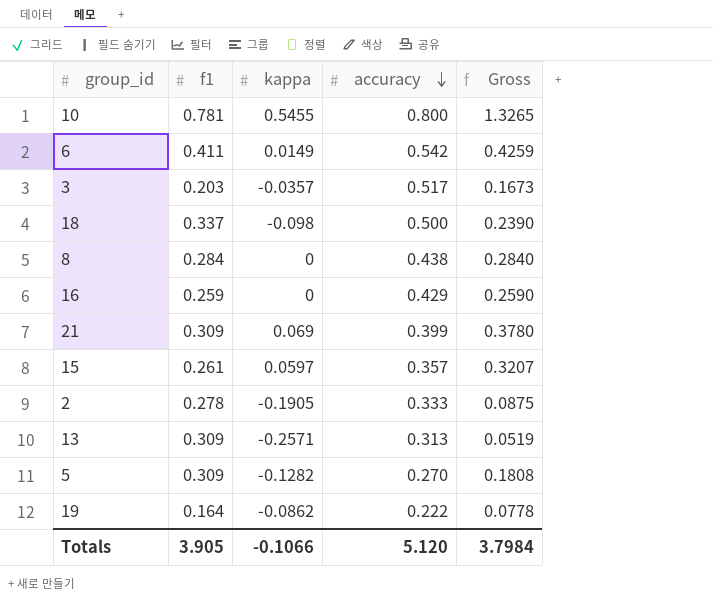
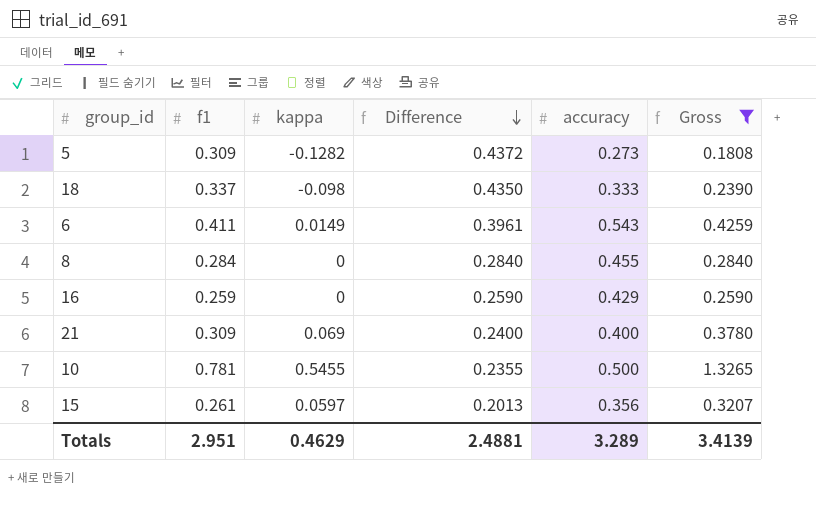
filter: none -> Gross >= 0.1808
row order: accuracy descending -> Difference descending
column Difference | formula: none -> [f1] - [kappa]
5 | accuracy: 0.270 -> 0.273
18 | accuracy: 0.500 -> 0.333
6 | accuracy: 0.542 -> 0.543
8 | accuracy: 0.438 -> 0.455
21 | accuracy: 0.399 -> 0.400
10 | accuracy: 0.800 -> 0.500
15 | accuracy: 0.357 -> 0.356
Totals | f1: 3.905 -> 2.951
Totals | kappa: -0.1066 -> 0.4629
Totals | accuracy: 5.120 -> 3.289
Totals | Gross: 3.7984 -> 3.4139

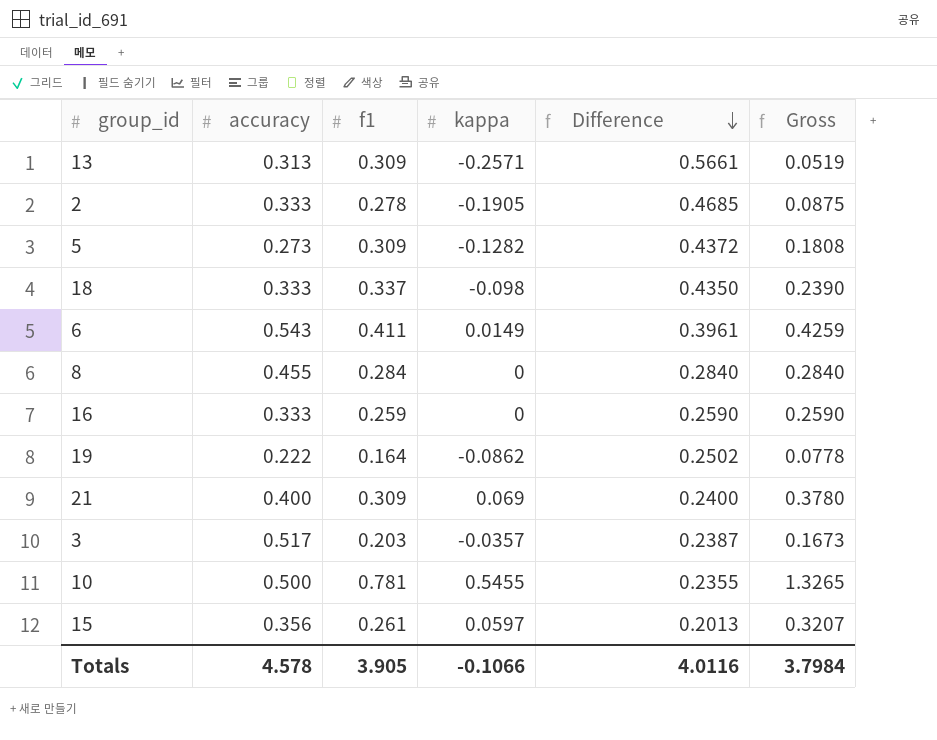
filter: Gross >= 0.1808 -> none
column accuracy | position: 5 -> 2
16 | accuracy: 0.429 -> 0.333
Totals | accuracy: 3.289 -> 4.578
Totals | f1: 2.951 -> 3.905
Totals | kappa: 0.4629 -> -0.1066
Totals | Difference: 2.4881 -> 4.0116
Totals | Gross: 3.4139 -> 3.7984

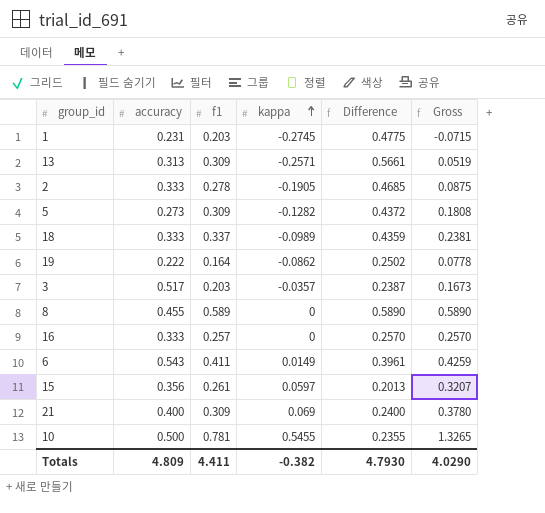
row order: Difference descending -> kappa ascending
row 1: none -> 0.231 | 0.203 | -0.2745 | 0.4775 | -0.0715
18 | kappa: -0.098 -> -0.0989
18 | Difference: 0.4350 -> 0.4359
18 | Gross: 0.2390 -> 0.2381
8 | f1: 0.284 -> 0.589
8 | Difference: 0.2840 -> 0.5890
8 | Gross: 0.2840 -> 0.5890
16 | f1: 0.259 -> 0.257
16 | Difference: 0.2590 -> 0.2570
16 | Gross: 0.2590 -> 0.2570
Totals | accuracy: 4.578 -> 4.809
Totals | f1: 3.905 -> 4.411
Totals | kappa: -0.1066 -> -0.382
Totals | Difference: 4.0116 -> 4.7930
Totals | Gross: 3.7984 -> 4.0290

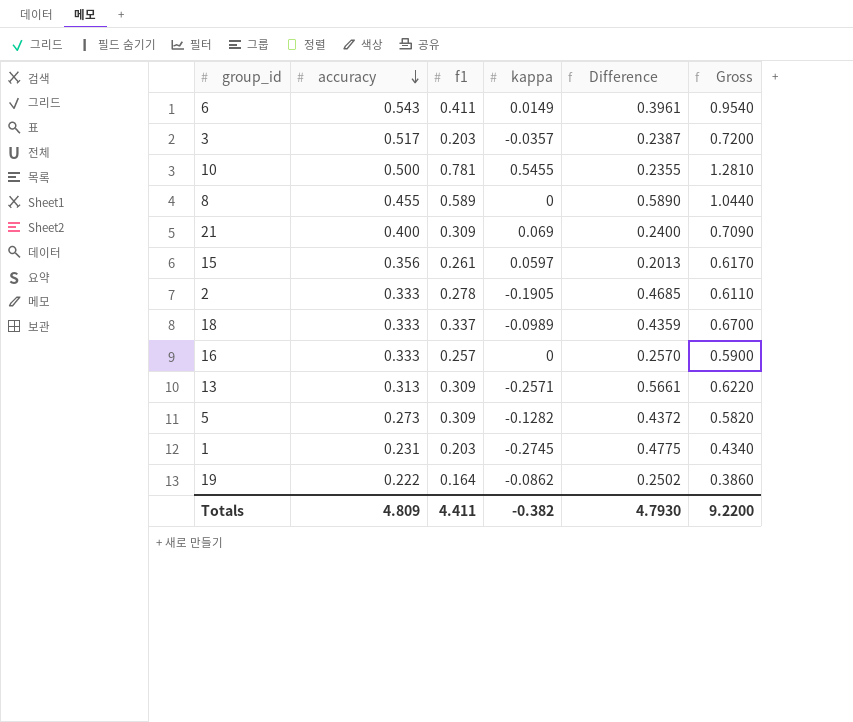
row order: kappa ascending -> accuracy descending
column Gross | formula: [f1] + [kappa] -> [accuracy] + [f1]
Totals | Gross: 4.0290 -> 9.2200

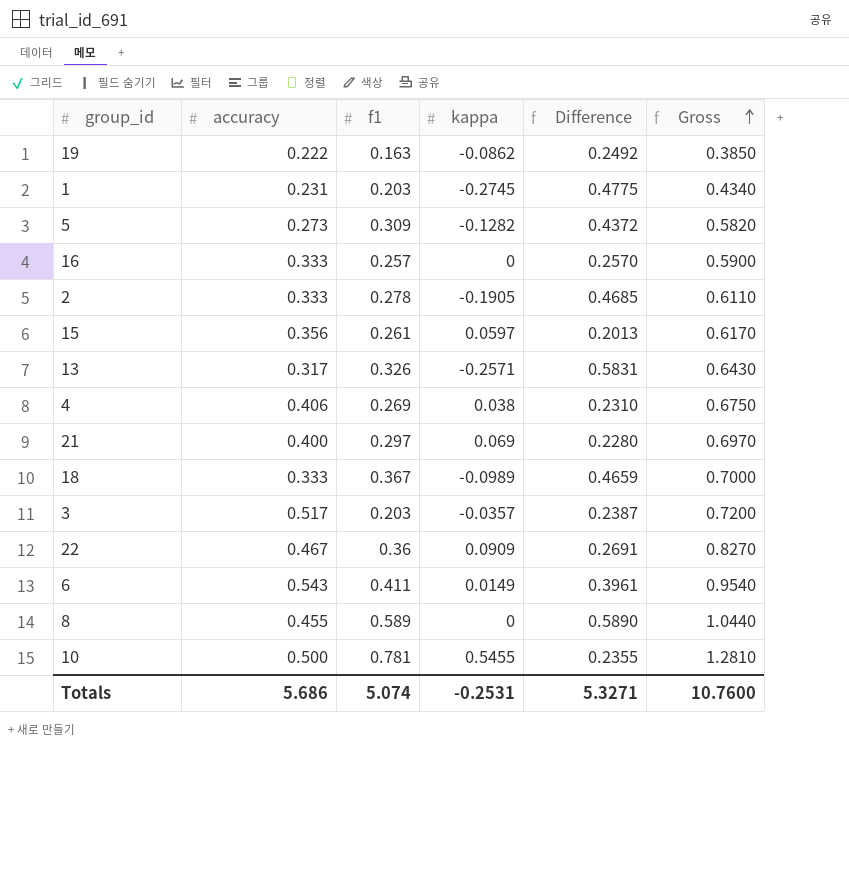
row order: accuracy descending -> Gross ascending
19 | f1: 0.164 -> 0.163
19 | Difference: 0.2502 -> 0.2492
19 | Gross: 0.3860 -> 0.3850
13 | accuracy: 0.313 -> 0.317
13 | f1: 0.309 -> 0.326
13 | Difference: 0.5661 -> 0.5831
13 | Gross: 0.6220 -> 0.6430
row 4: none -> 0.406 | 0.269 | 0.038 | 0.2310 | 0.6750
21 | f1: 0.309 -> 0.297
21 | Difference: 0.2400 -> 0.2280
21 | Gross: 0.7090 -> 0.6970
18 | f1: 0.337 -> 0.367
18 | Difference: 0.4359 -> 0.4659
18 | Gross: 0.6700 -> 0.7000
row 22: none -> 0.467 | 0.36 | 0.0909 | 0.2691 | 0.8270
Totals | accuracy: 4.809 -> 5.686
Totals | f1: 4.411 -> 5.074
Totals | kappa: -0.382 -> -0.2531
Totals | Difference: 4.7930 -> 5.3271
Totals | Gross: 9.2200 -> 10.7600

